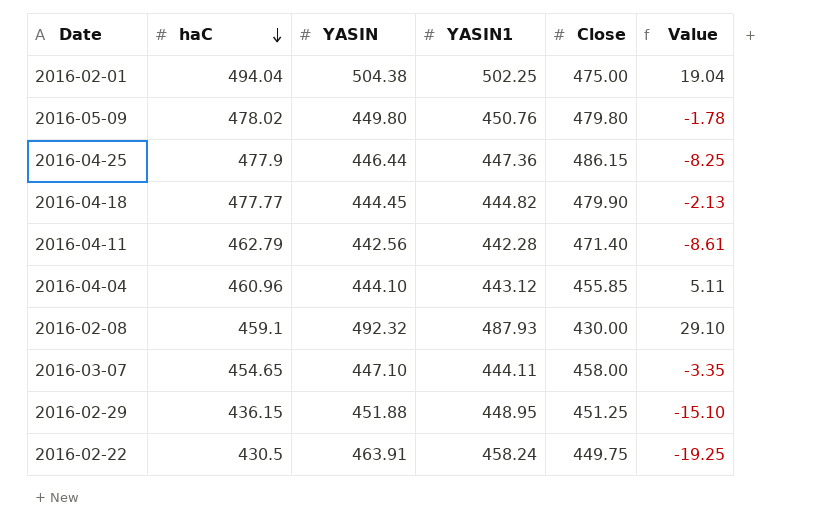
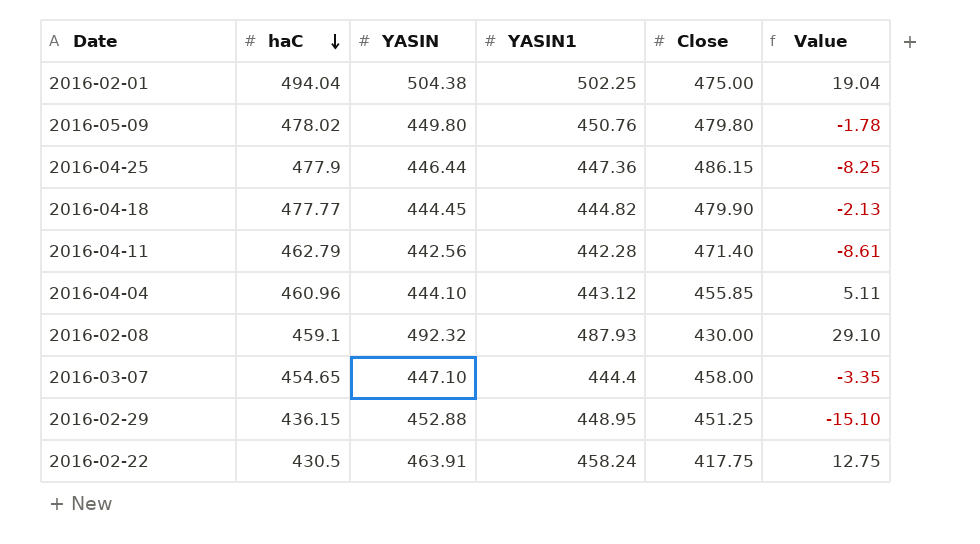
2016-03-07 | YASIN1: 444.11 -> 444.4
2016-02-29 | YASIN: 451.88 -> 452.88
2016-02-22 | Close: 449.75 -> 417.75
2016-02-22 | Value: -19.25 -> 12.75

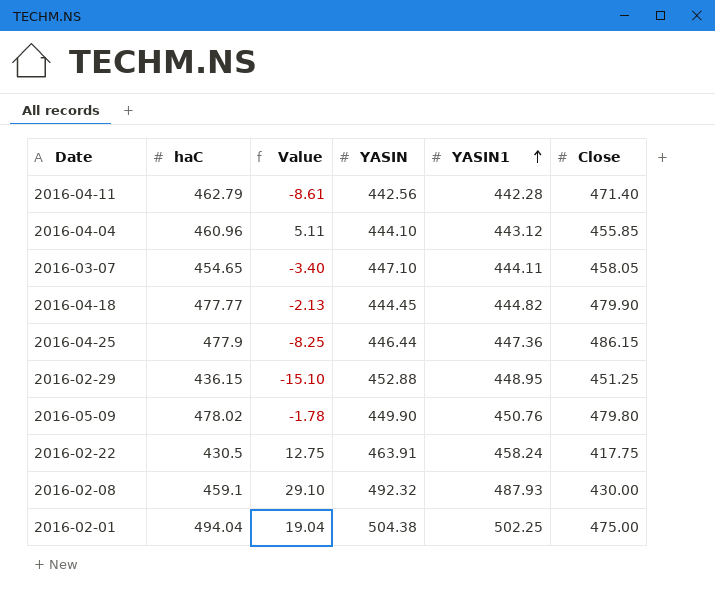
row order: haC descending -> YASIN1 ascending
column Value | position: 6 -> 3
2016-03-07 | Value: -3.35 -> -3.40
2016-03-07 | YASIN1: 444.4 -> 444.11
2016-03-07 | Close: 458.00 -> 458.05
2016-05-09 | YASIN: 449.80 -> 449.90

